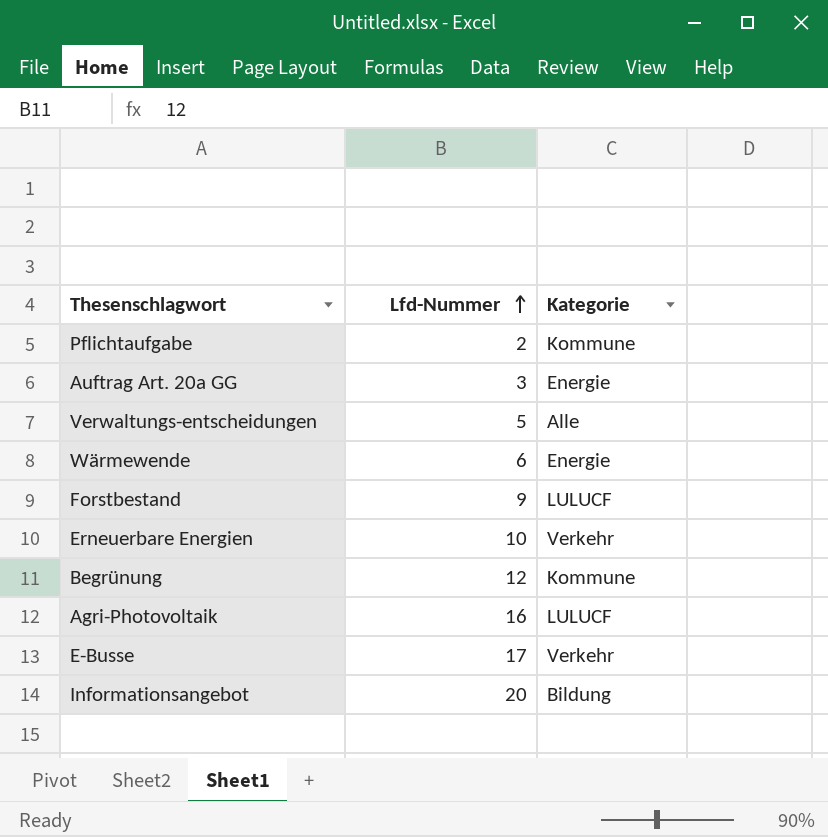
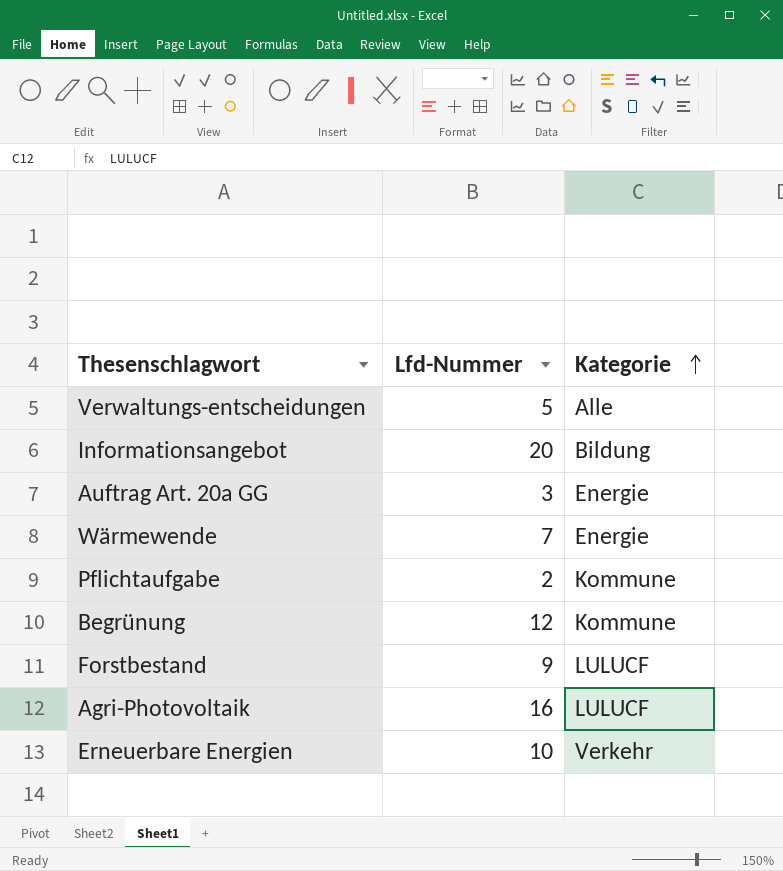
row order: Lfd-Nummer ascending -> Kategorie ascending
row E-Busse: 17 | Verkehr -> none
Wärmewende | Lfd-Nummer: 6 -> 7

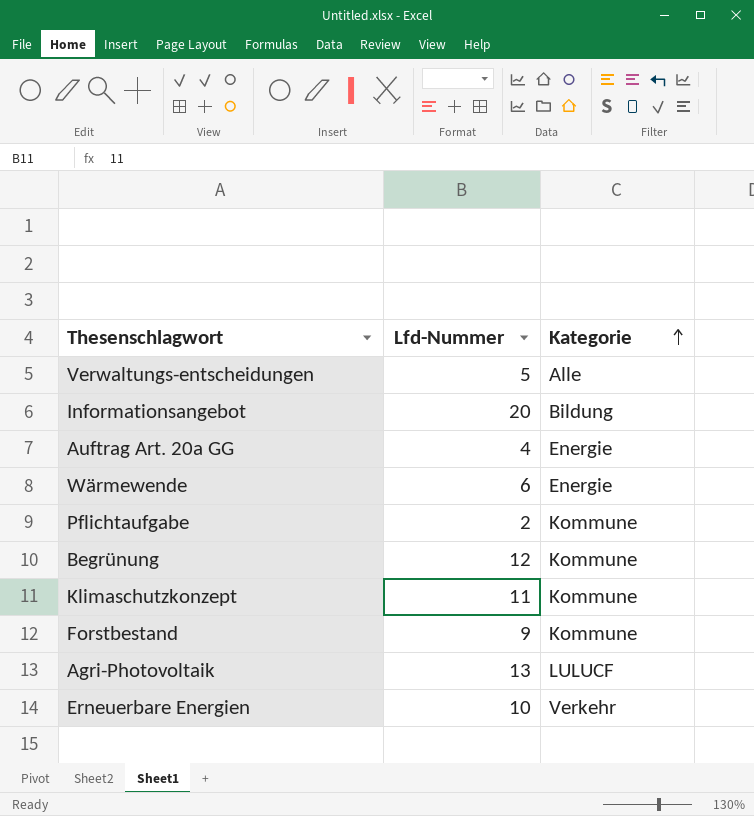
Auftrag Art. 20a GG | Lfd-Nummer: 3 -> 4
Wärmewende | Lfd-Nummer: 7 -> 6
row Klimaschutzkonzept: none -> 11 | Kommune
Forstbestand | Kategorie: LULUCF -> Kommune
Agri-Photovoltaik | Lfd-Nummer: 16 -> 13

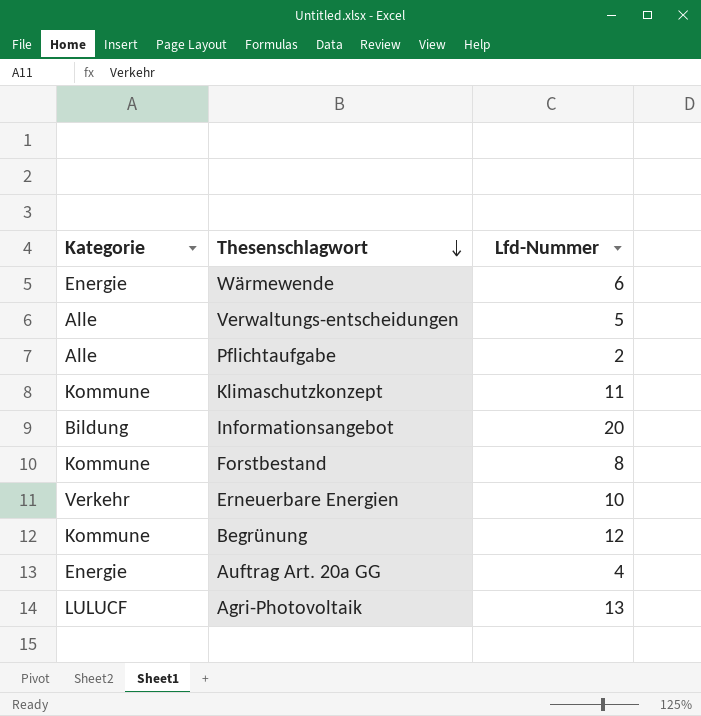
row order: Kategorie ascending -> Thesenschlagwort descending
column Kategorie | position: 3 -> 1
Pflichtaufgabe | Kategorie: Kommune -> Alle
Forstbestand | Lfd-Nummer: 9 -> 8

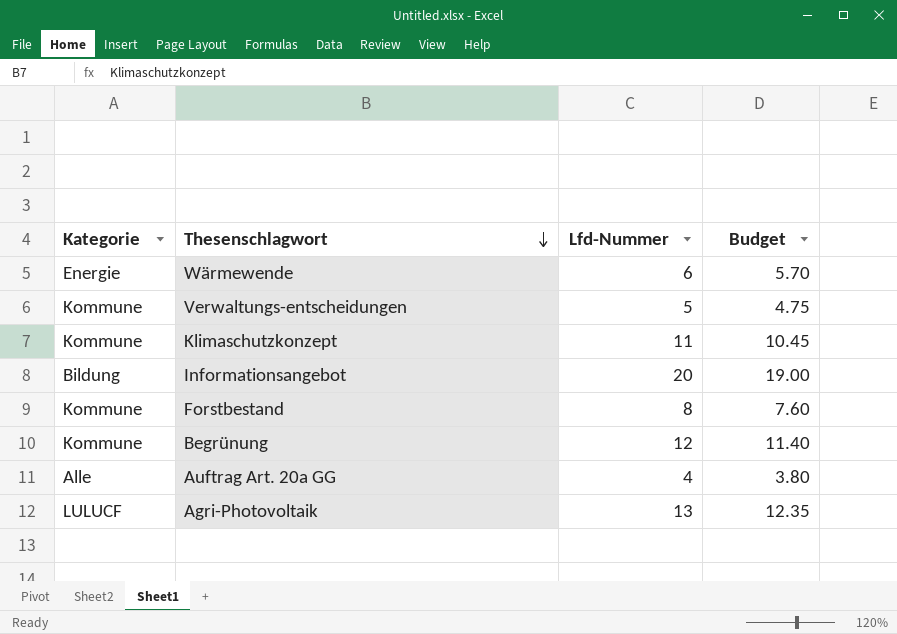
column Budget | formula: none -> [Lfd-Nummer] * 0.95
row Pflichtaufgabe: Alle | 2 -> none
row Erneuerbare Energien: Verkehr | 10 -> none
Verwaltungs-entscheidungen | Kategorie: Alle -> Kommune
Auftrag Art. 20a GG | Kategorie: Energie -> Alle

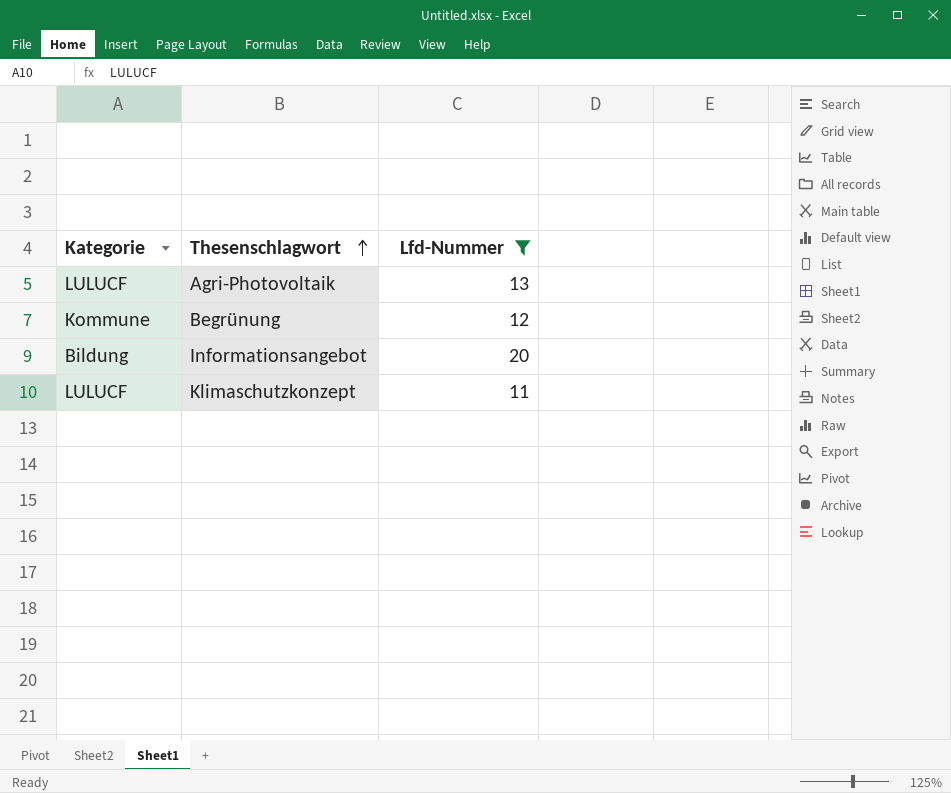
filter: none -> Lfd-Nummer >= 11
row order: Thesenschlagwort descending -> Thesenschlagwort ascending
column Budget | formula: [Lfd-Nummer] * 0.95 -> none
Klimaschutzkonzept | Kategorie: Kommune -> LULUCF

